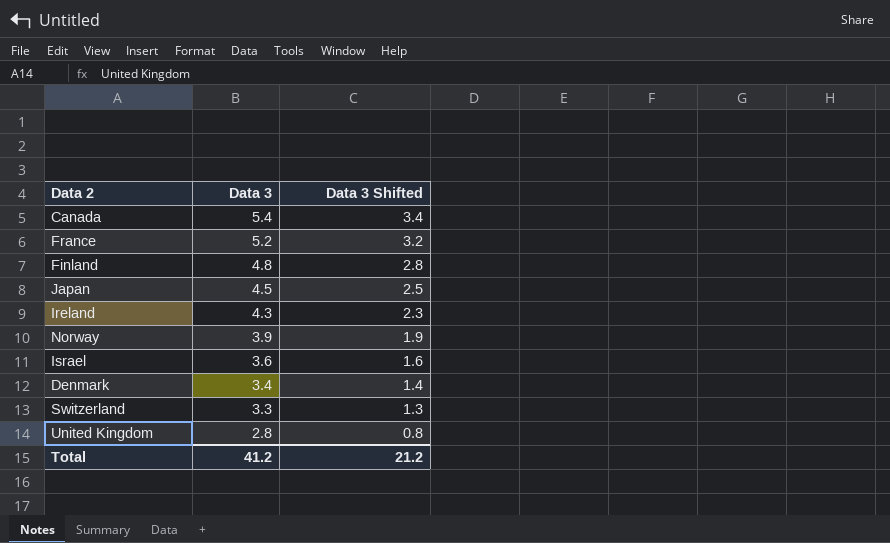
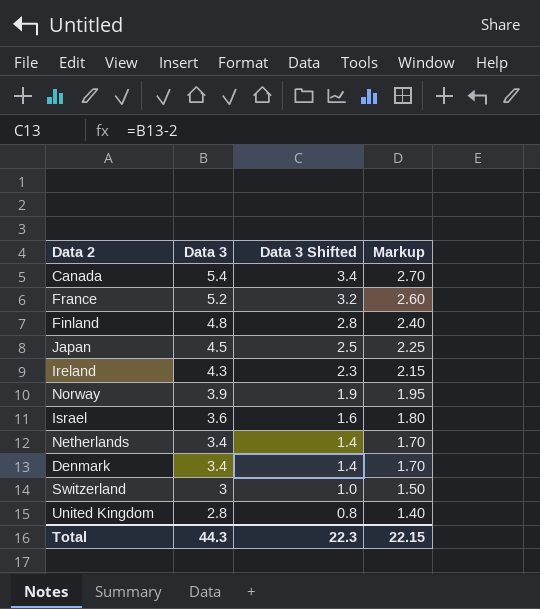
column Markup | formula: none -> [Data 3] * 0.5
row Netherlands: none -> 3.4 | 1.4 | 1.70
Switzerland | Data 3: 3.3 -> 3
Switzerland | Data 3 Shifted: 1.3 -> 1.0
Total | Data 3: 41.2 -> 44.3
Total | Data 3 Shifted: 21.2 -> 22.3

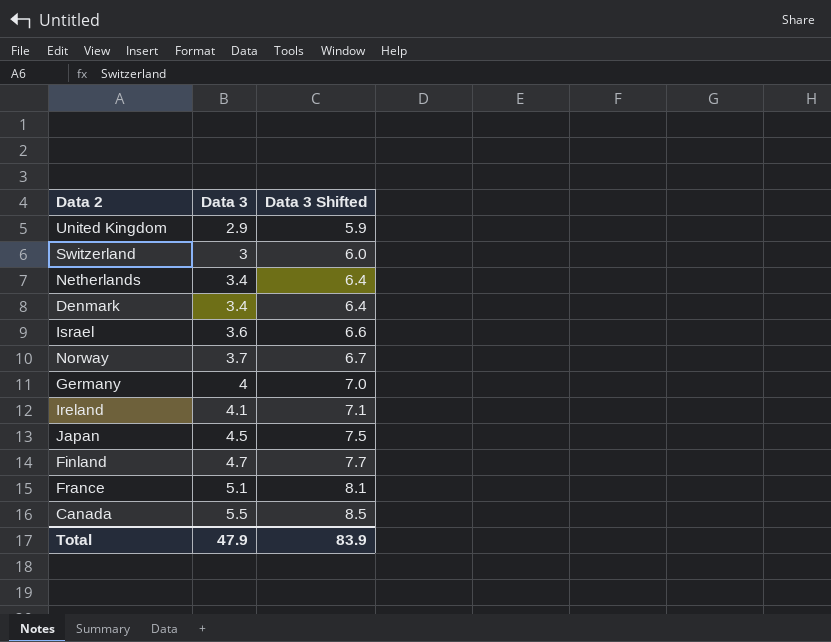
row order: Data 3 descending -> Data 3 ascending
column Markup | formula: [Data 3] * 0.5 -> none
column Data 3 Shifted | formula: [Data 3] - 2 -> [Data 3] + 3
United Kingdom | Data 3: 2.8 -> 2.9
Norway | Data 3: 3.9 -> 3.7
row Germany: none -> 4 | 7.0
Ireland | Data 3: 4.3 -> 4.1
Finland | Data 3: 4.8 -> 4.7
France | Data 3: 5.2 -> 5.1
Canada | Data 3: 5.4 -> 5.5
Total | Data 3: 44.3 -> 47.9
Total | Data 3 Shifted: 22.3 -> 83.9

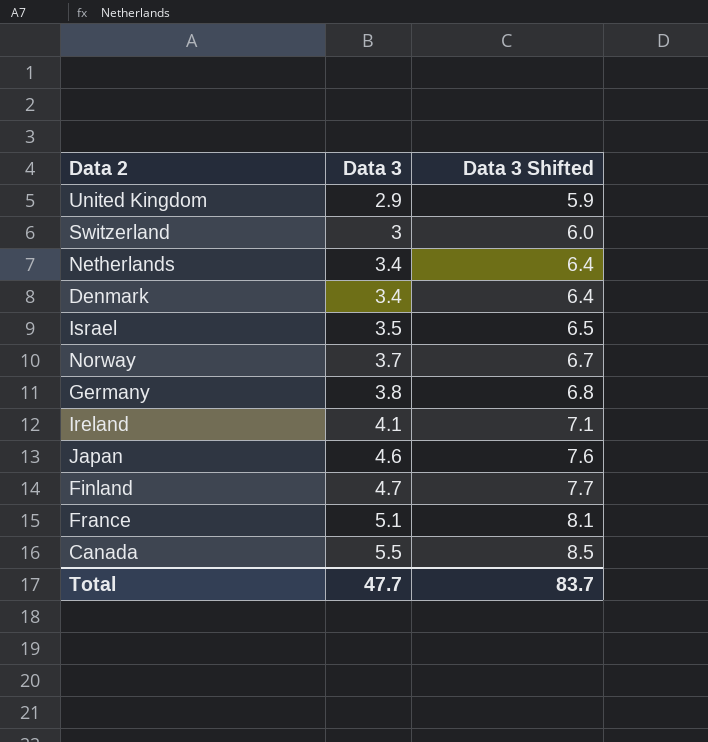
Israel | Data 3: 3.6 -> 3.5
Israel | Data 3 Shifted: 6.6 -> 6.5
Germany | Data 3: 4 -> 3.8
Germany | Data 3 Shifted: 7.0 -> 6.8
Japan | Data 3: 4.5 -> 4.6
Japan | Data 3 Shifted: 7.5 -> 7.6
Total | Data 3: 47.9 -> 47.7
Total | Data 3 Shifted: 83.9 -> 83.7

